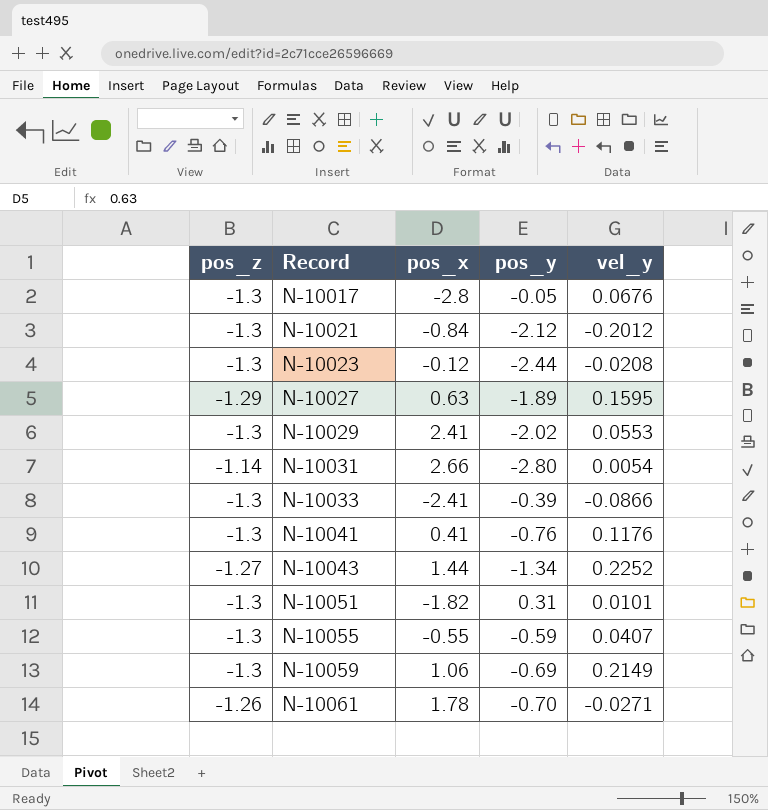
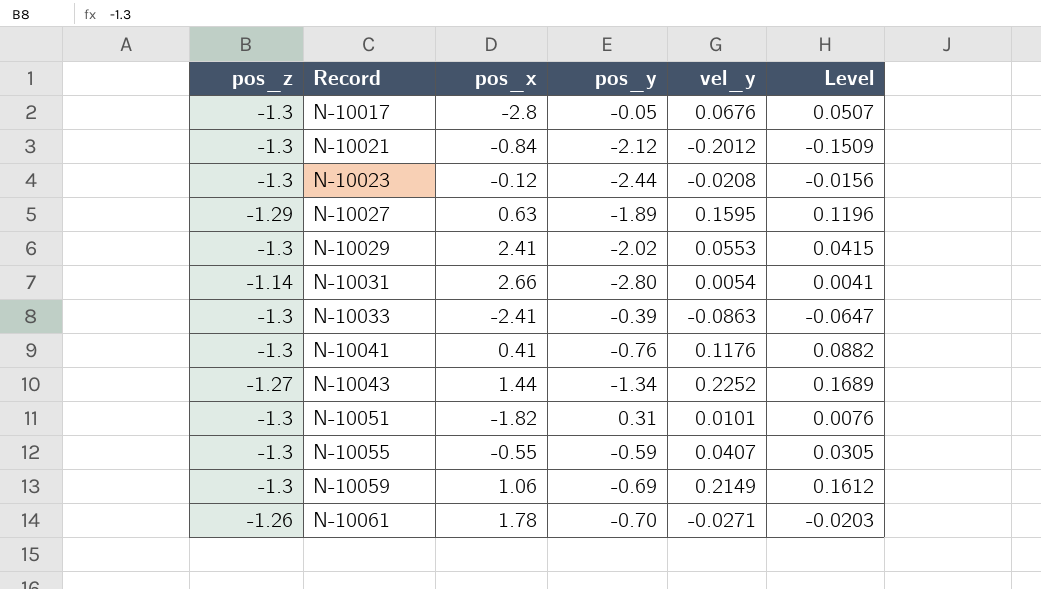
column Level | formula: none -> [vel_y] * 0.75
N-10033 | vel_y: -0.0866 -> -0.0863

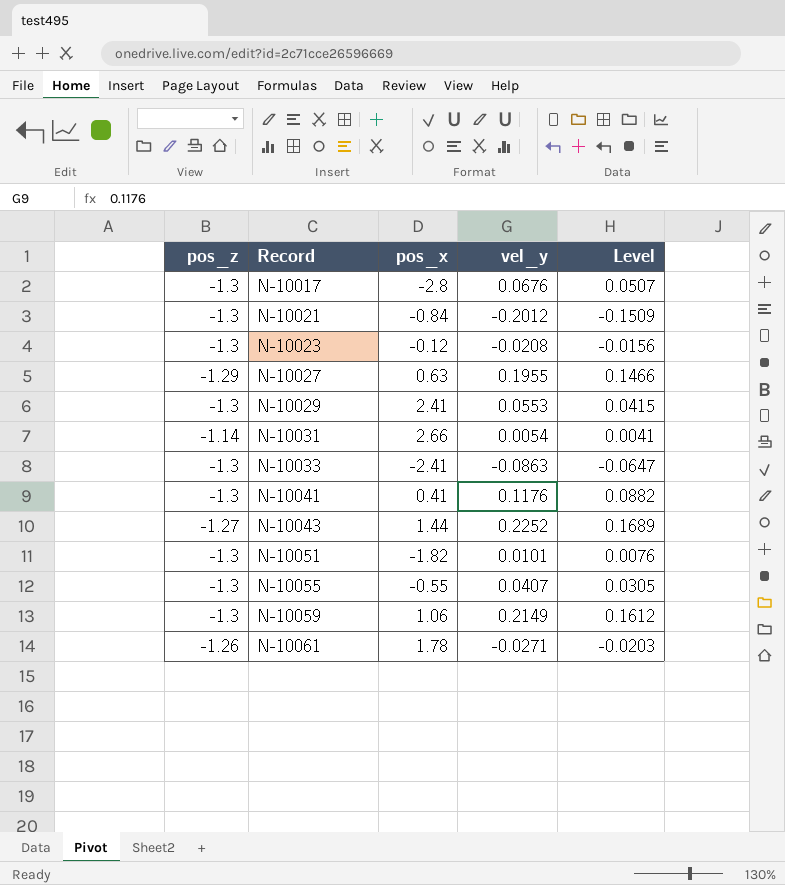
column pos_y | position: 4 -> none
N-10027 | vel_y: 0.1595 -> 0.1955
N-10027 | Level: 0.1196 -> 0.1466

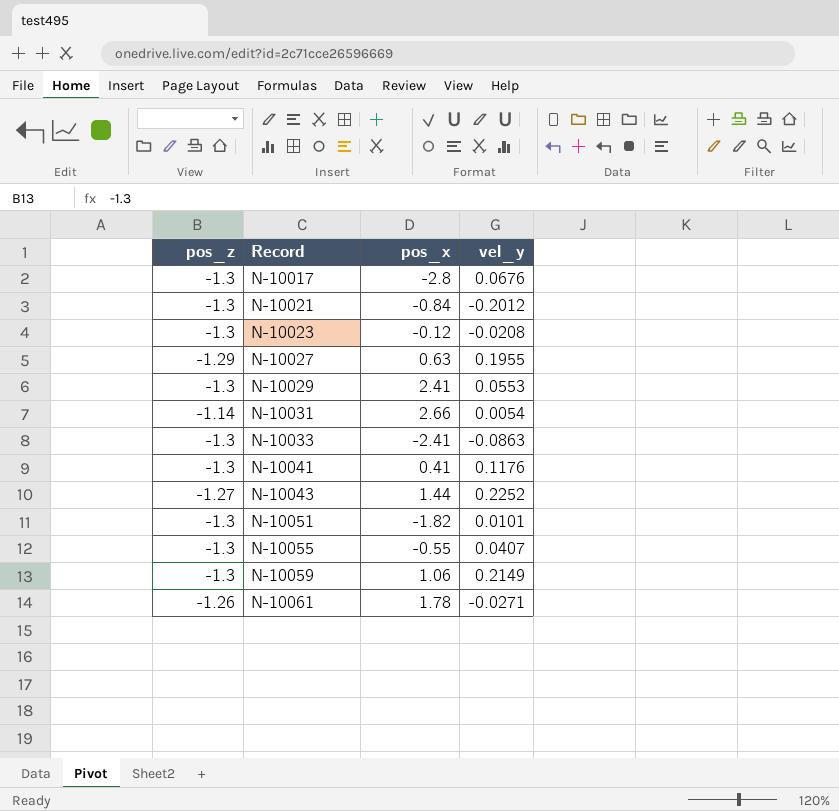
column Level | formula: [vel_y] * 0.75 -> none

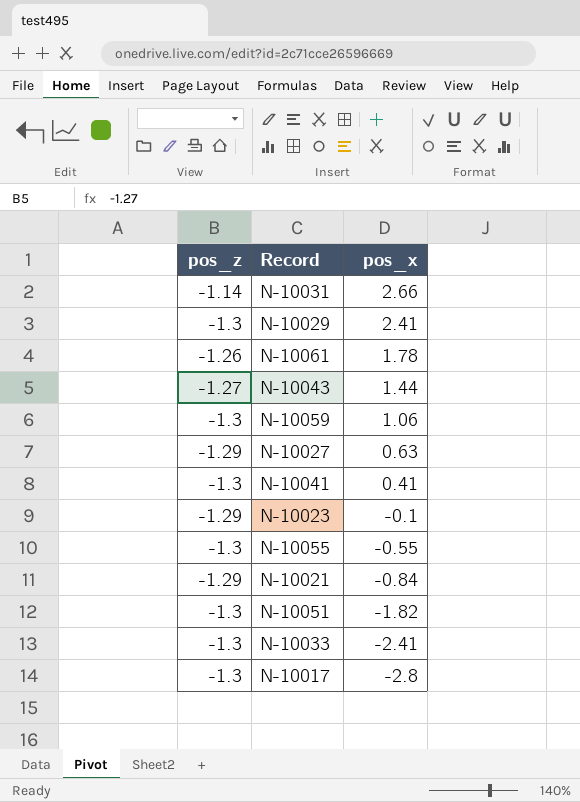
row order: Record ascending -> pos_x descending
column vel_y | position: 4 -> none
N-10023 | pos_z: -1.3 -> -1.29
N-10023 | pos_x: -0.12 -> -0.1
N-10021 | pos_z: -1.3 -> -1.29

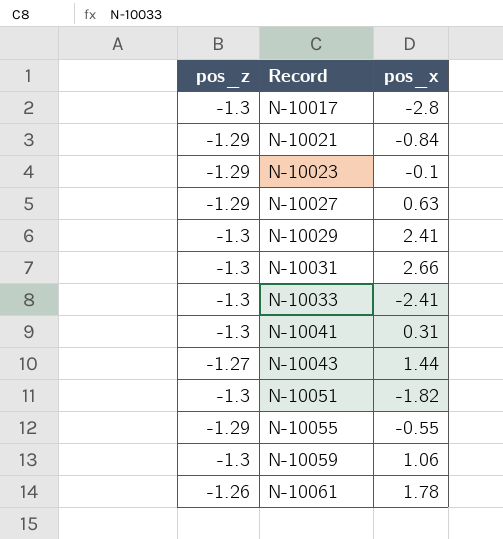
row order: pos_x descending -> Record ascending
N-10031 | pos_z: -1.14 -> -1.3
N-10041 | pos_x: 0.41 -> 0.31
N-10055 | pos_z: -1.3 -> -1.29

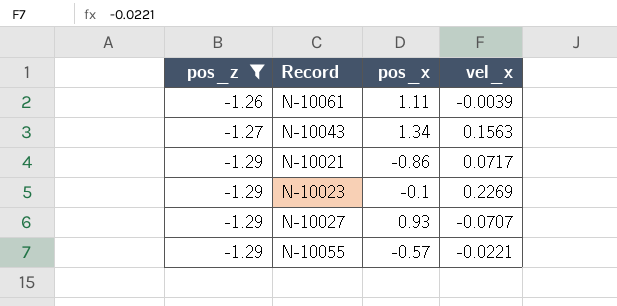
filter: none -> pos_z != -1.3
row order: Record ascending -> pos_z descending
column vel_x | position: none -> 4
N-10061 | pos_x: 1.78 -> 1.11
N-10043 | pos_x: 1.44 -> 1.34
N-10021 | pos_x: -0.84 -> -0.86
N-10027 | pos_x: 0.63 -> 0.93
N-10055 | pos_x: -0.55 -> -0.57

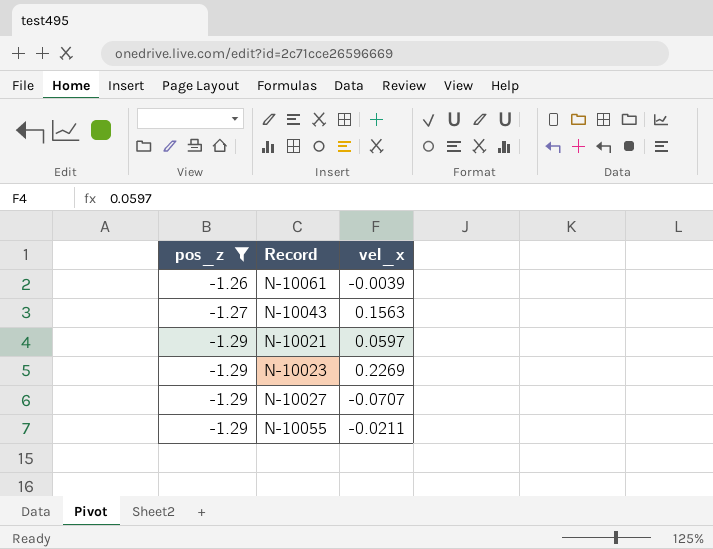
column pos_x | position: 3 -> none
N-10021 | vel_x: 0.0717 -> 0.0597
N-10055 | vel_x: -0.0221 -> -0.0211

